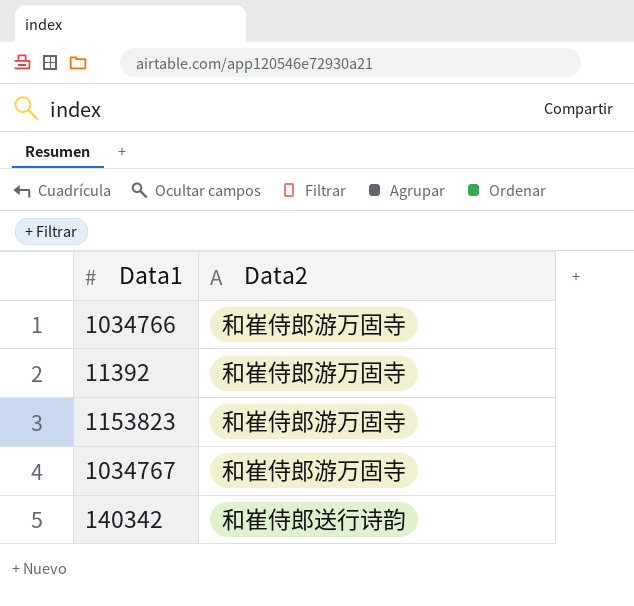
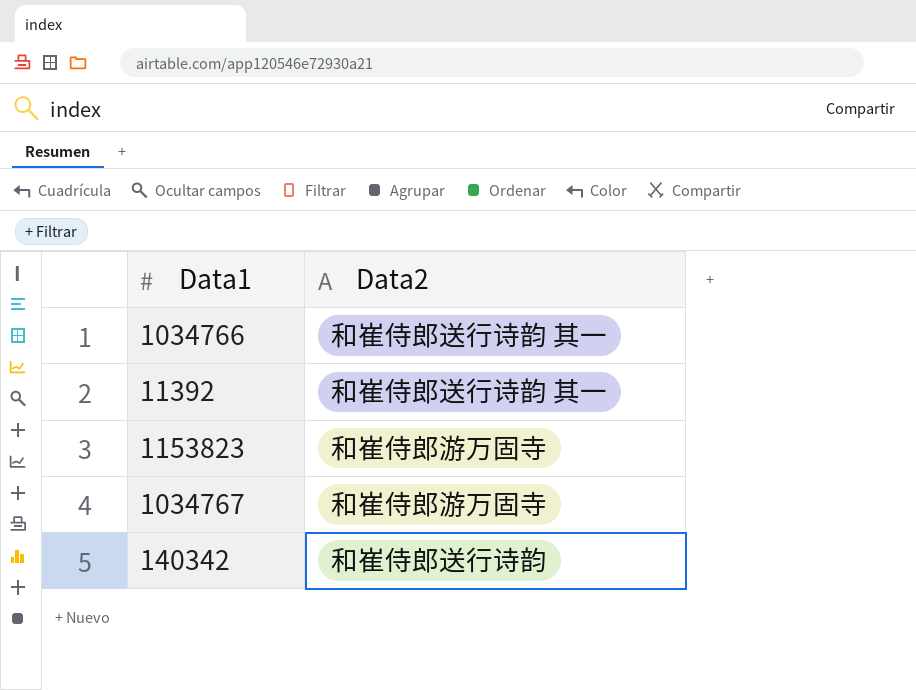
1034766 | Data2: 和崔侍郎游万固寺 -> 和崔侍郎送行诗韵 其一
11392 | Data2: 和崔侍郎游万固寺 -> 和崔侍郎送行诗韵 其一

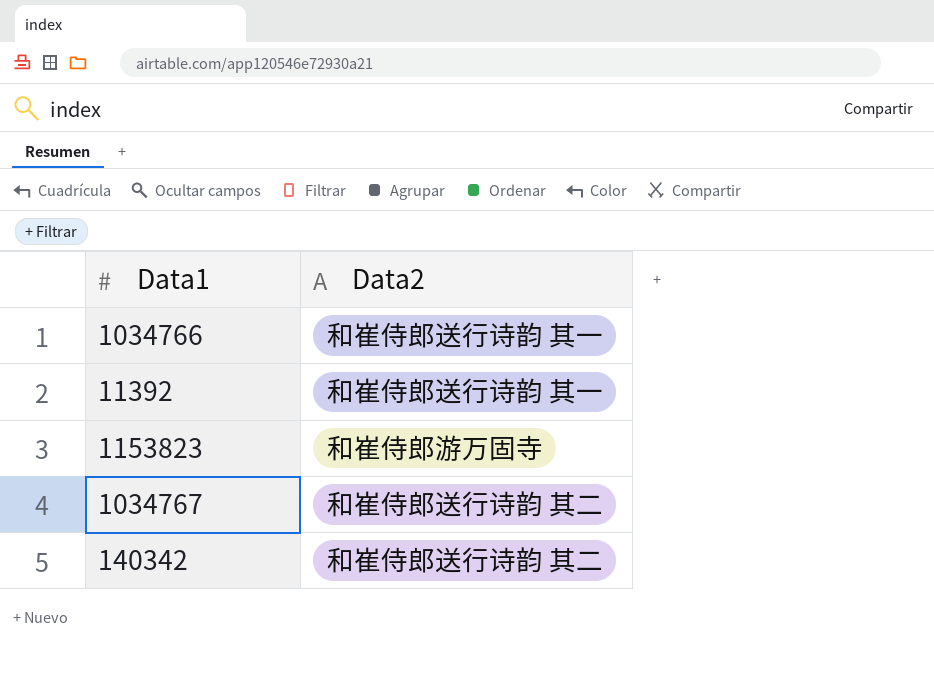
1034767 | Data2: 和崔侍郎游万固寺 -> 和崔侍郎送行诗韵 其二
140342 | Data2: 和崔侍郎送行诗韵 -> 和崔侍郎送行诗韵 其二

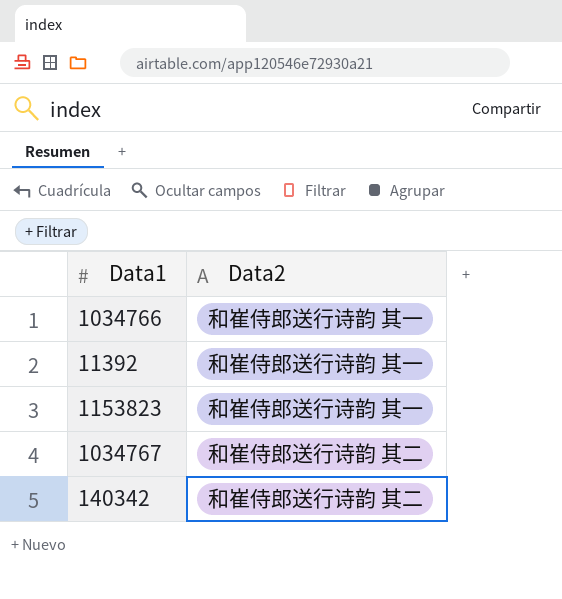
1153823 | Data2: 和崔侍郎游万固寺 -> 和崔侍郎送行诗韵 其一

